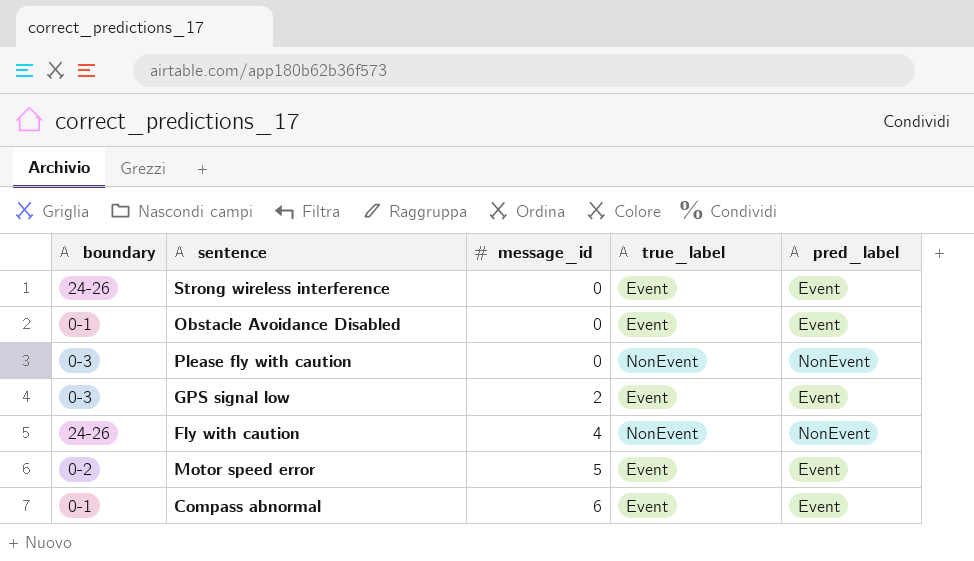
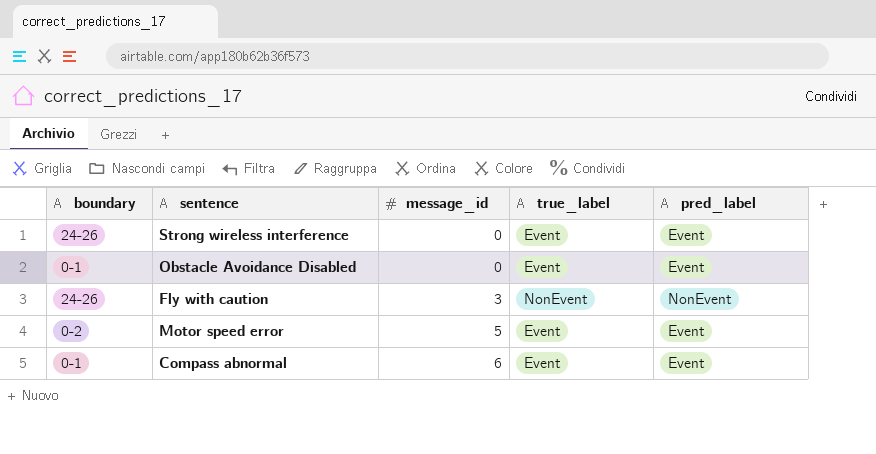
row Please fly with caution: 0-3 | 0 | NonEvent | NonEvent -> none
row GPS signal low: 0-3 | 2 | Event | Event -> none
Fly with caution | message_id: 4 -> 3

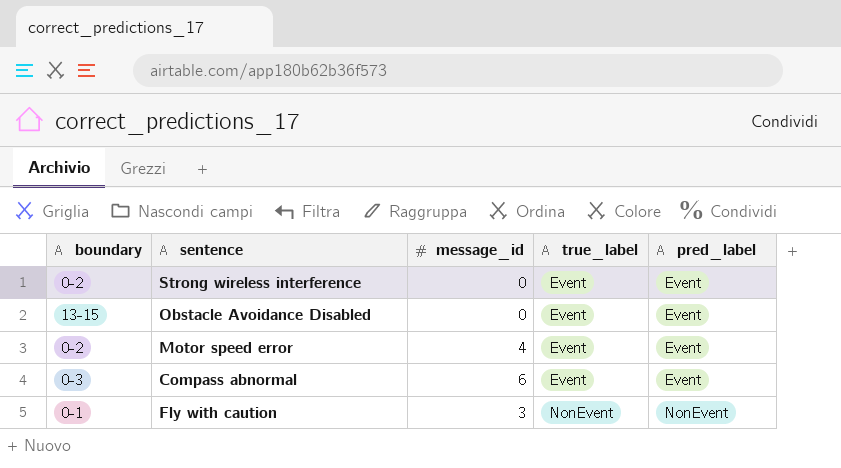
row order: message_id ascending -> true_label ascending
Strong wireless interference | boundary: 24-26 -> 0-2
Obstacle Avoidance Disabled | boundary: 0-1 -> 13-15
Motor speed error | message_id: 5 -> 4
Compass abnormal | boundary: 0-1 -> 0-3
Fly with caution | boundary: 24-26 -> 0-1

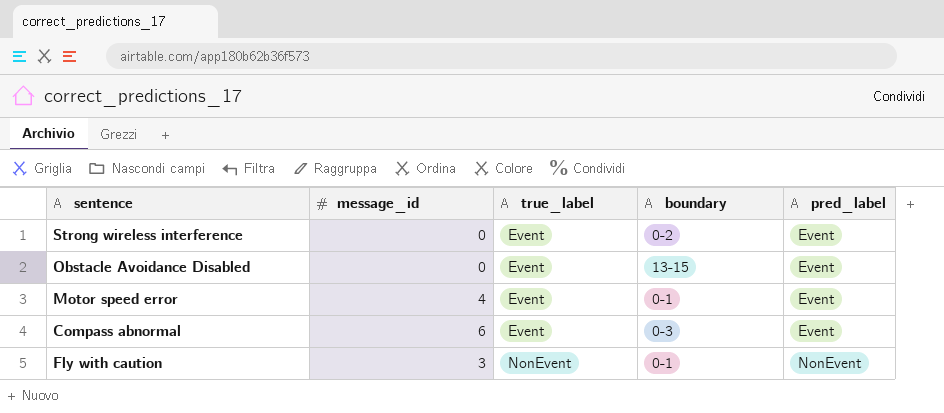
column boundary | position: 1 -> 4
Motor speed error | boundary: 0-2 -> 0-1

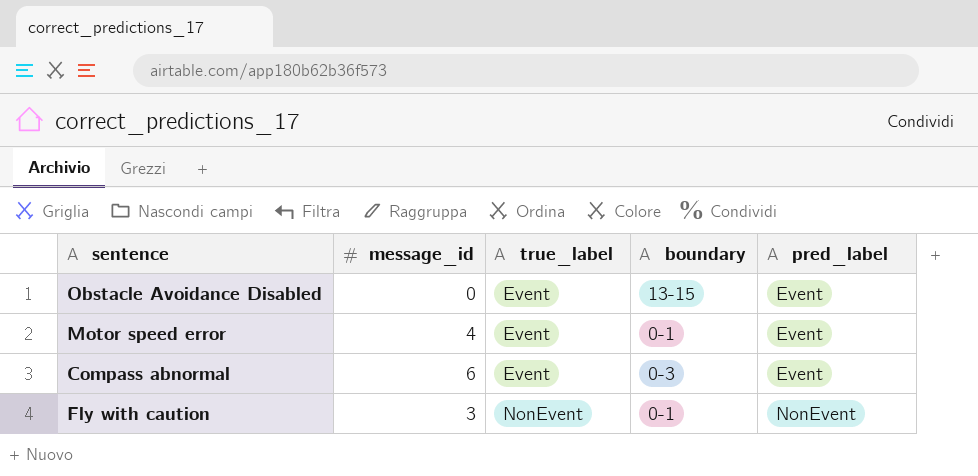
row Strong wireless interference: 0 | Event | 0-2 | Event -> none

